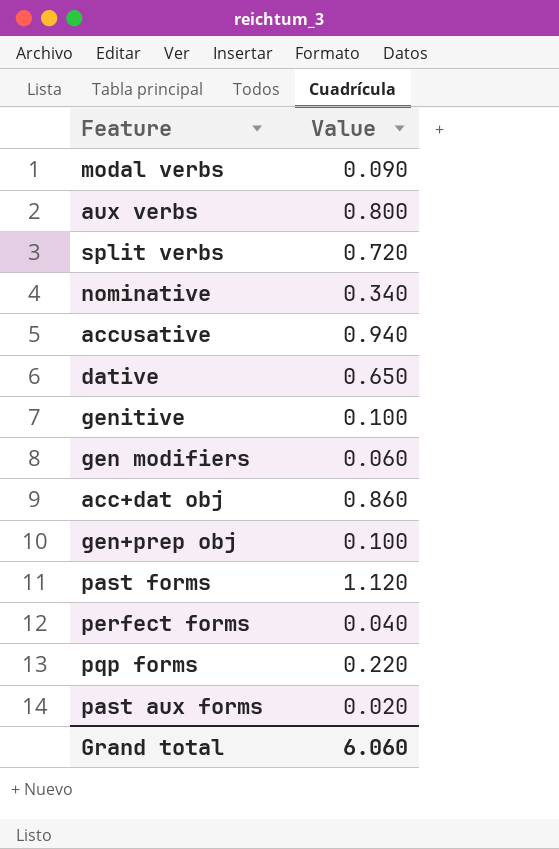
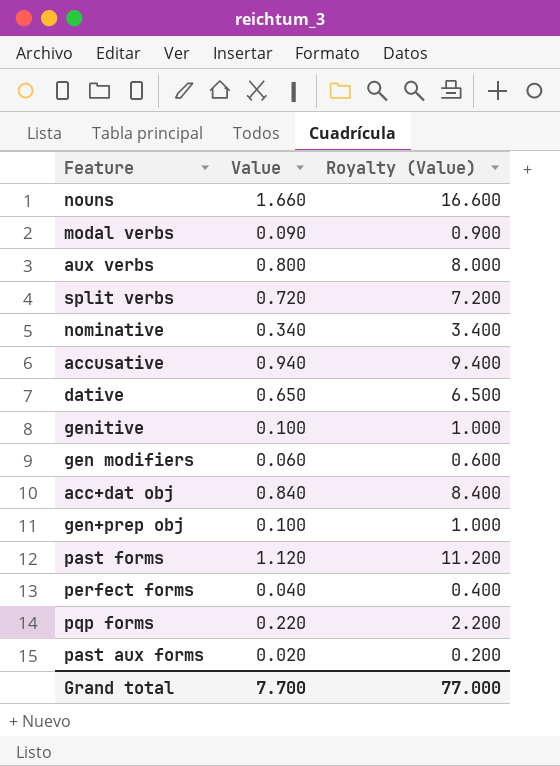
column Royalty (Value) | formula: none -> [Value] * 10
row nouns: none -> 1.660 | 16.600
acc+dat obj | Value: 0.860 -> 0.840
Grand total | Value: 6.060 -> 7.700

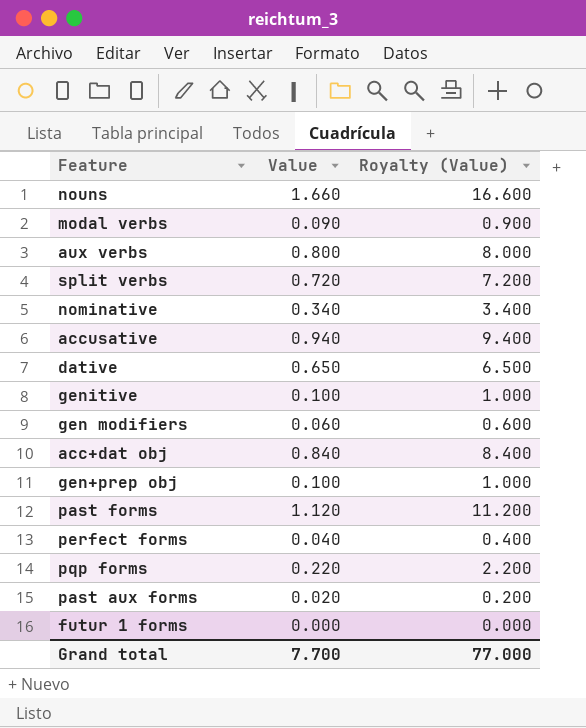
row futur 1 forms: none -> 0.000 | 0.000

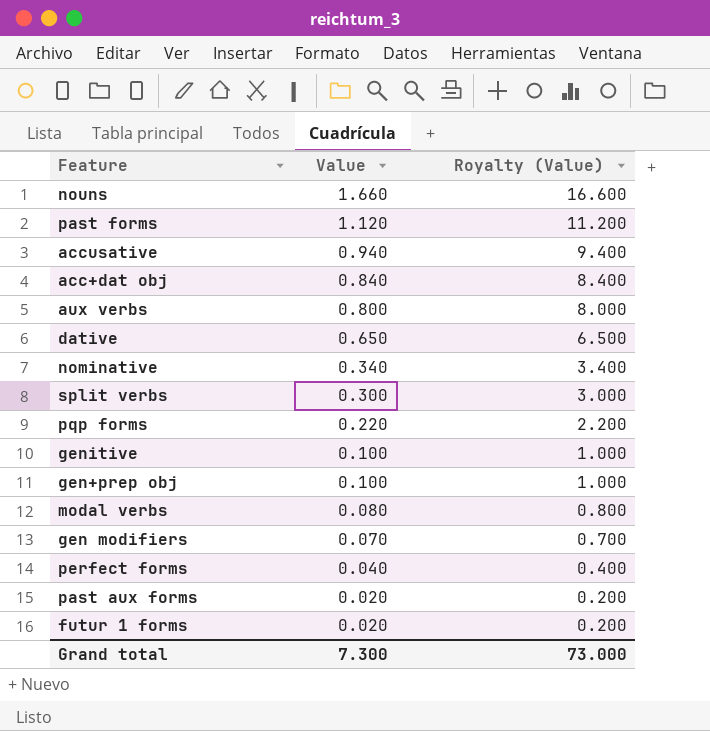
row order: none -> Value descending
split verbs | Value: 0.720 -> 0.300
split verbs | Royalty (Value): 7.200 -> 3.000
modal verbs | Value: 0.090 -> 0.080
modal verbs | Royalty (Value): 0.900 -> 0.800
gen modifiers | Value: 0.060 -> 0.070
gen modifiers | Royalty (Value): 0.600 -> 0.700
futur 1 forms | Value: 0.000 -> 0.020
futur 1 forms | Royalty (Value): 0.000 -> 0.200
Grand total | Value: 7.700 -> 7.300
Grand total | Royalty (Value): 77.000 -> 73.000

